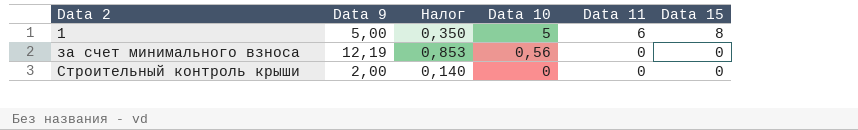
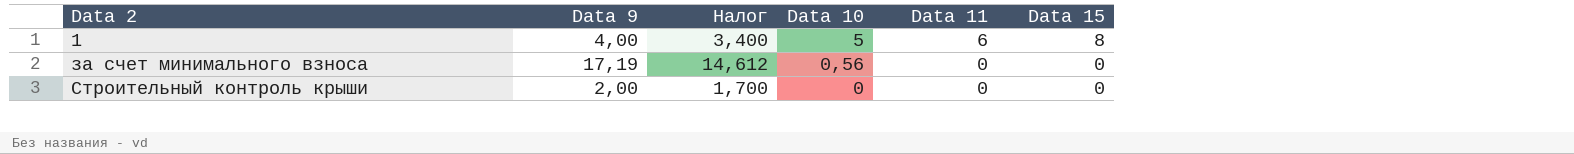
column Налог | formula: [Data 9] * 0,07 -> [Data 9] * 0,85
1 | Data 9: 5,00 -> 4,00
за счет минимального взноса | Data 9: 12,19 -> 17,19

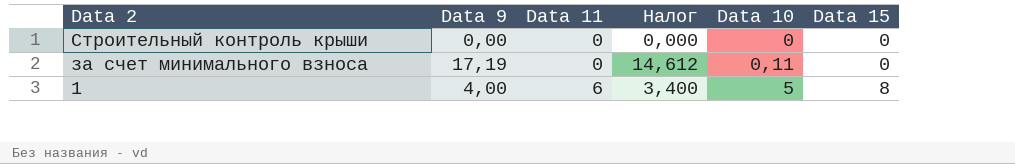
row order: Data 2 ascending -> Data 2 descending
column Data 11 | position: 5 -> 3
Строительный контроль крыши | Data 9: 2,00 -> 0,00
Строительный контроль крыши | Налог: 1,700 -> 0,000
за счет минимального взноса | Data 10: 0,56 -> 0,11

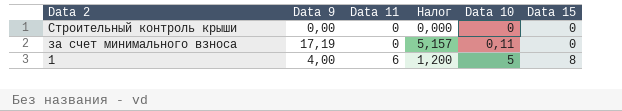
column Налог | formula: [Data 9] * 0,85 -> [Data 9] * 0,3

